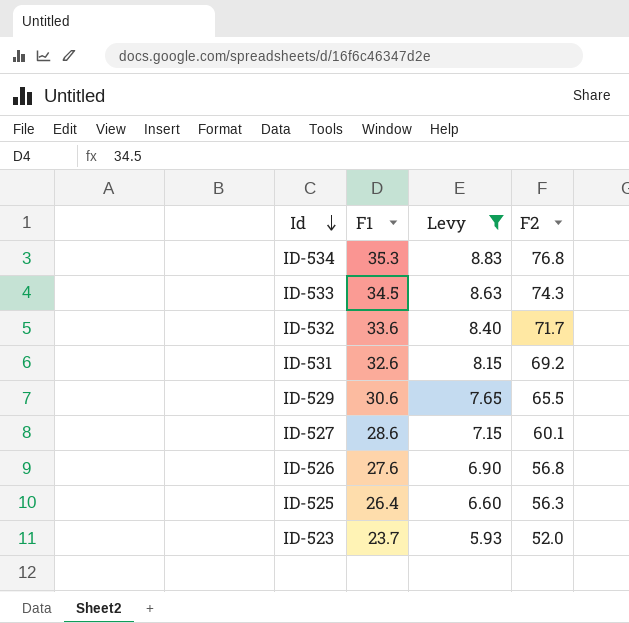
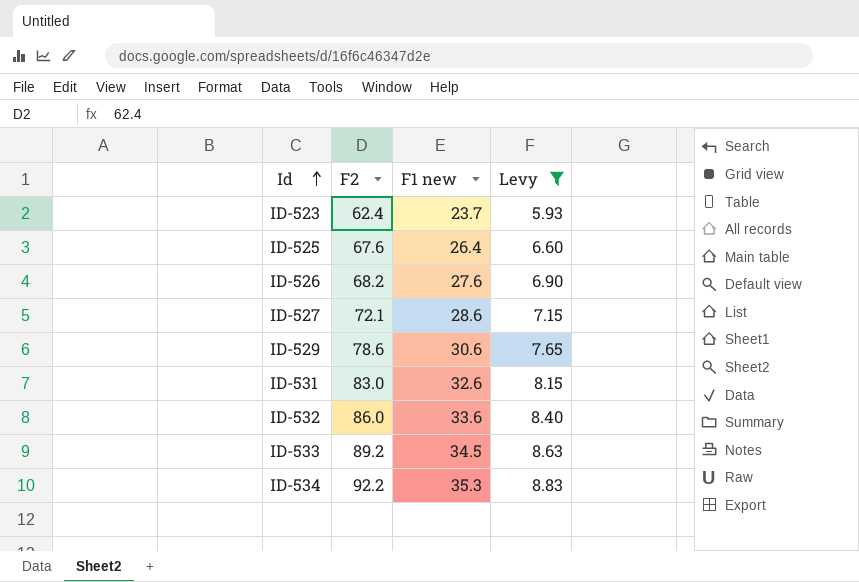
row order: Id descending -> Id ascending
column F2 | position: 4 -> 2
column name: F1 -> F1 new
ID-523 | F2: 52.0 -> 62.4
ID-525 | F2: 56.3 -> 67.6
ID-526 | F2: 56.8 -> 68.2
ID-527 | F2: 60.1 -> 72.1
ID-529 | F2: 65.5 -> 78.6
ID-531 | F2: 69.2 -> 83.0
ID-532 | F2: 71.7 -> 86.0
ID-533 | F2: 74.3 -> 89.2
ID-534 | F2: 76.8 -> 92.2

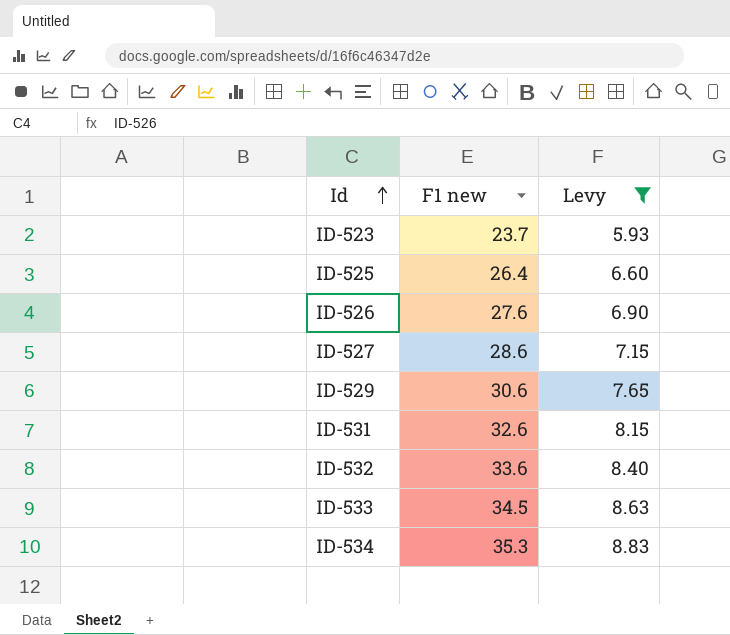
column F2 | position: 2 -> none

